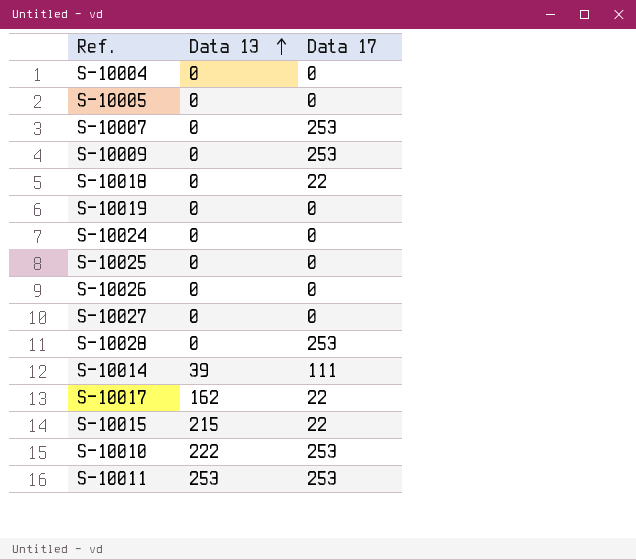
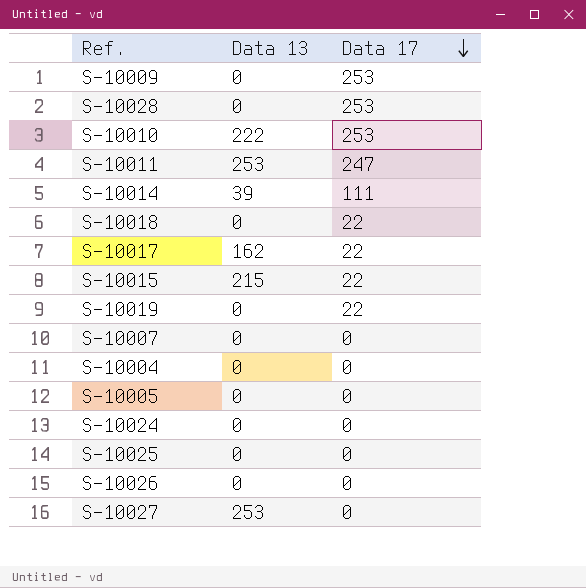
row order: Data 13 ascending -> Data 17 descending
S-10011 | Data 17: 253 -> 247
S-10019 | Data 17: 0 -> 22
S-10007 | Data 17: 253 -> 0
S-10027 | Data 13: 0 -> 253

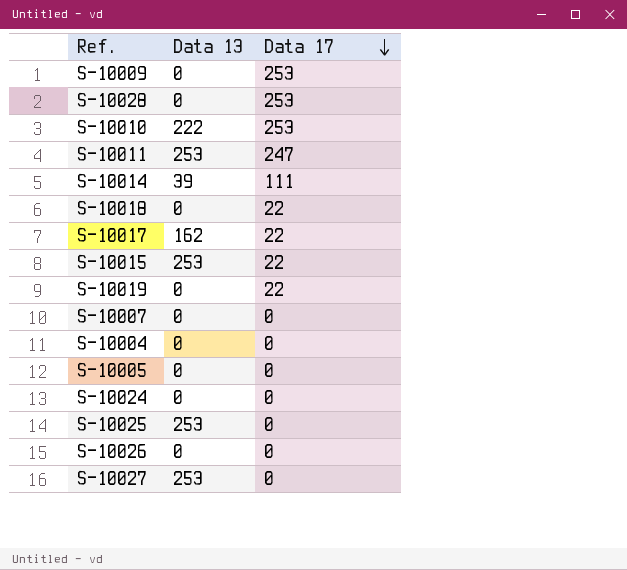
S-10015 | Data 13: 215 -> 253
S-10025 | Data 13: 0 -> 253

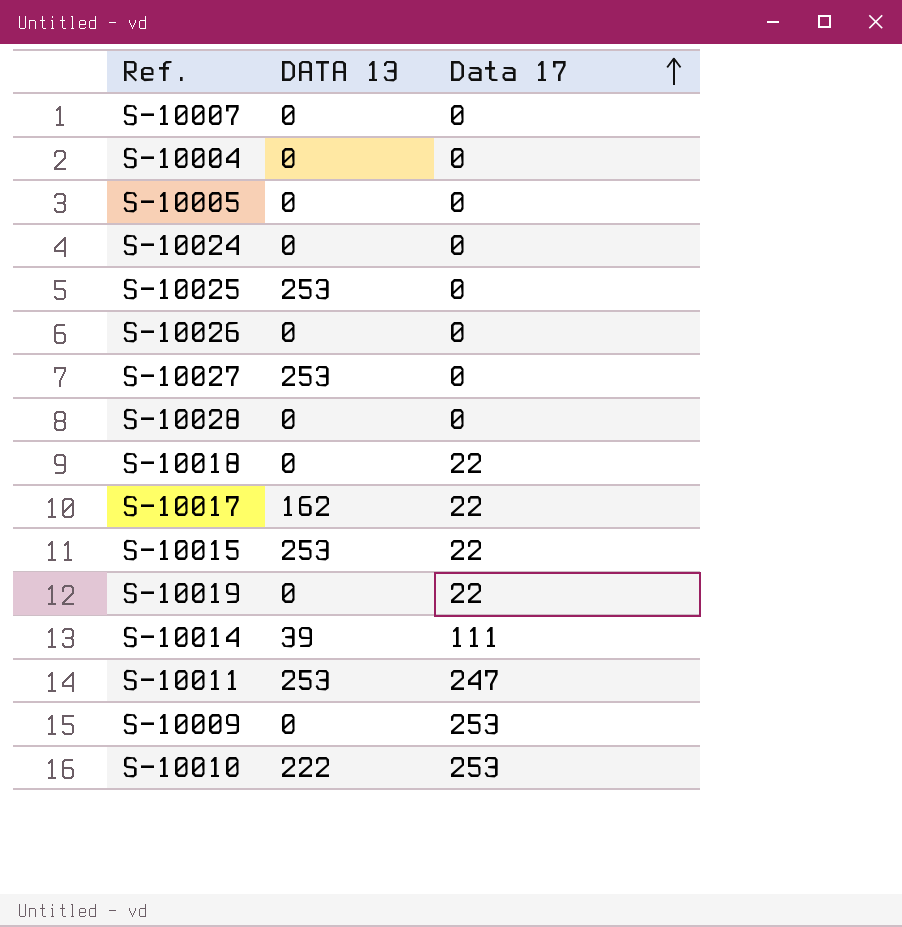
row order: Data 17 descending -> Data 17 ascending
column name: Data 13 -> DATA 13
S-10028 | Data 17: 253 -> 0

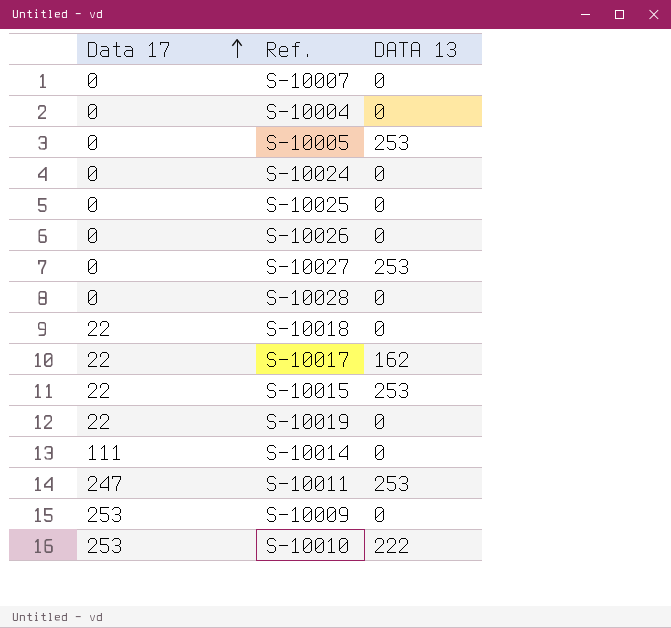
column Data 17 | position: 3 -> 1
S-10005 | DATA 13: 0 -> 253
S-10025 | DATA 13: 253 -> 0
S-10014 | DATA 13: 39 -> 0

